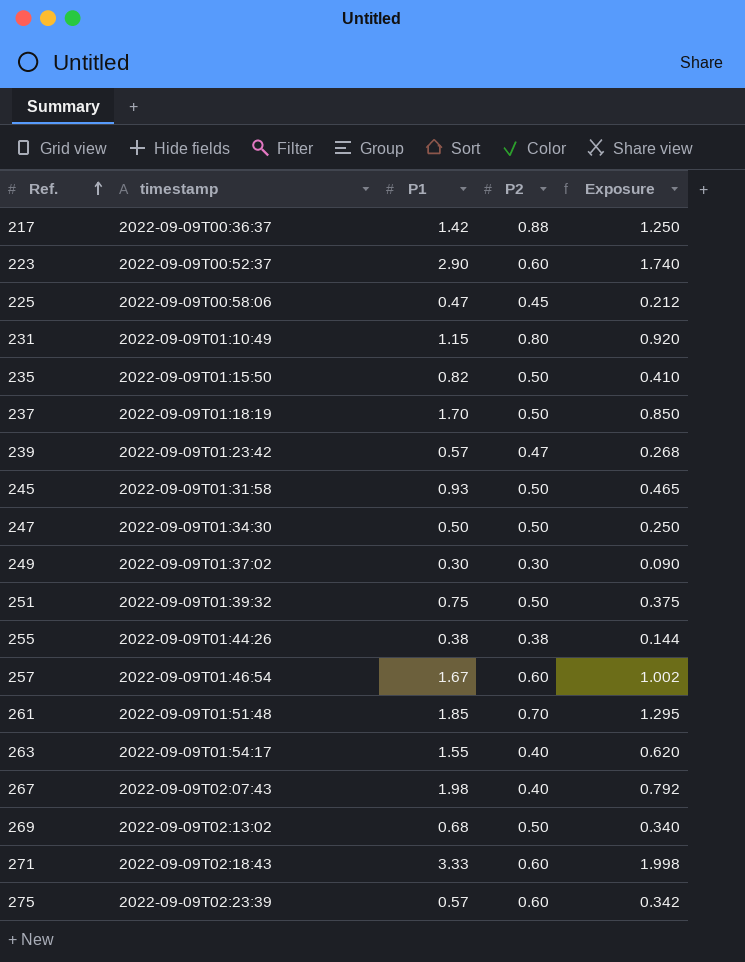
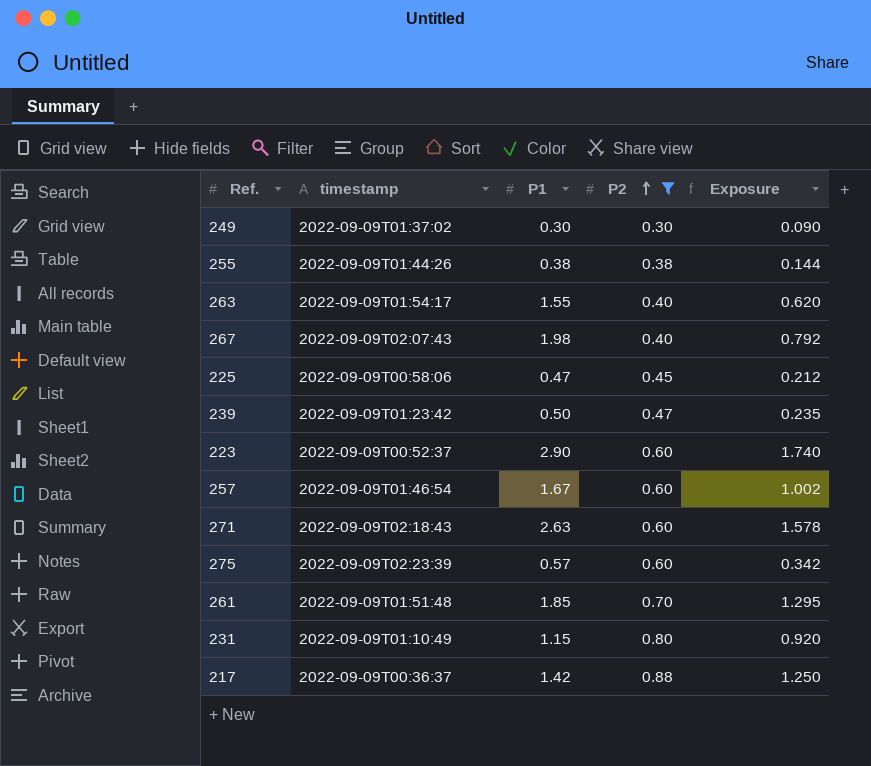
filter: none -> P2 != 0.50
row order: Ref. ascending -> P2 ascending
239 | P1: 0.57 -> 0.50
239 | Exposure: 0.268 -> 0.235
271 | P1: 3.33 -> 2.63
271 | Exposure: 1.998 -> 1.578

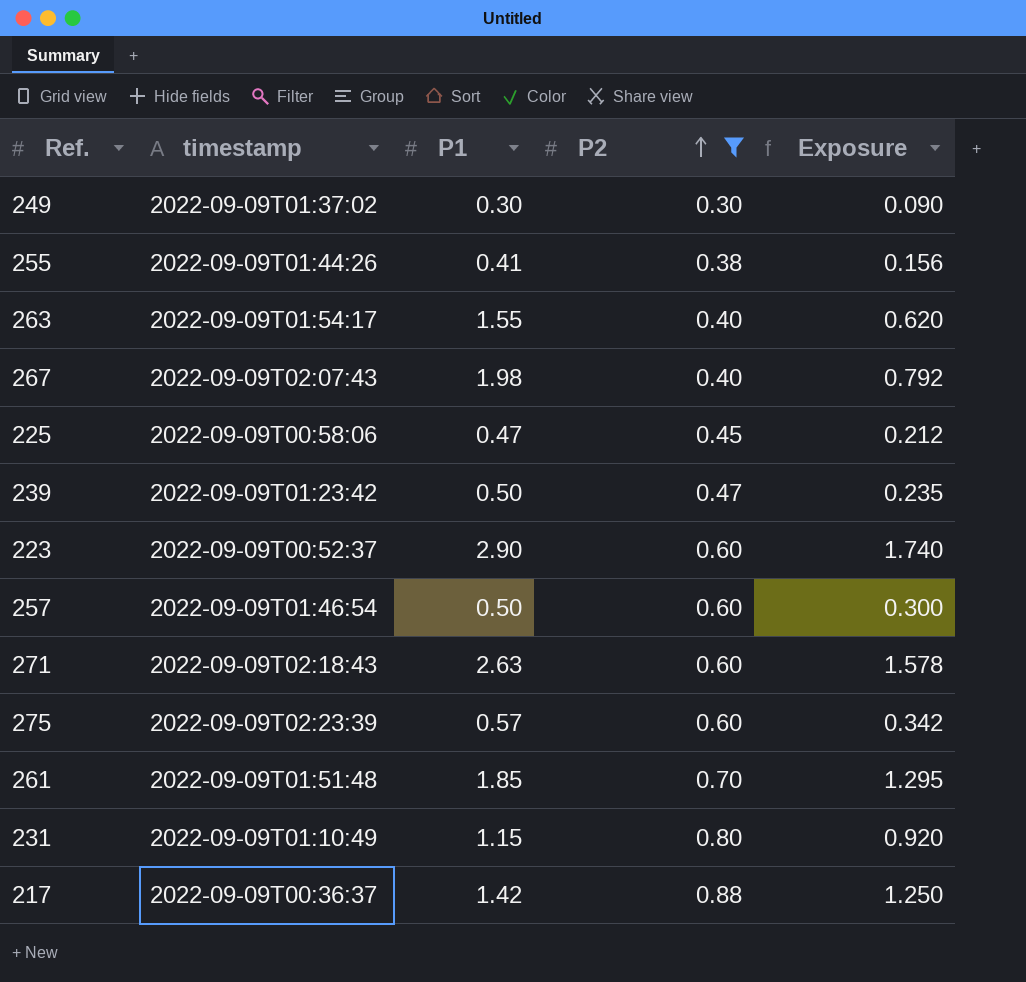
255 | P1: 0.38 -> 0.41
255 | Exposure: 0.144 -> 0.156
257 | P1: 1.67 -> 0.50
257 | Exposure: 1.002 -> 0.300

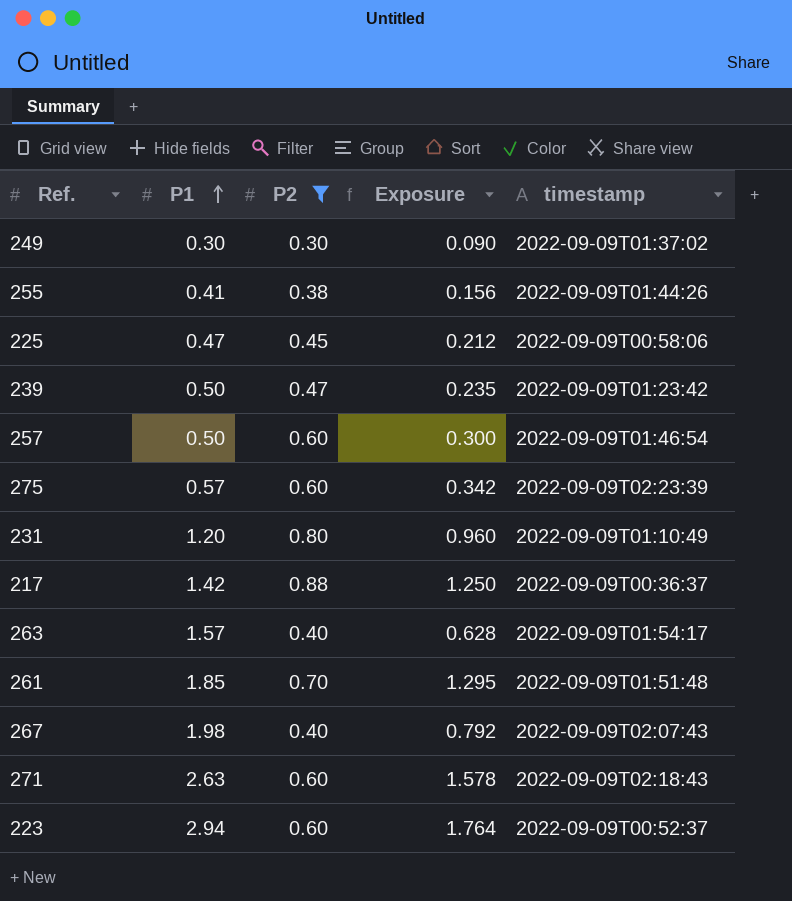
row order: P2 ascending -> P1 ascending
column timestamp | position: 2 -> 5
231 | P1: 1.15 -> 1.20
231 | Exposure: 0.920 -> 0.960
263 | P1: 1.55 -> 1.57
263 | Exposure: 0.620 -> 0.628
223 | P1: 2.90 -> 2.94
223 | Exposure: 1.740 -> 1.764

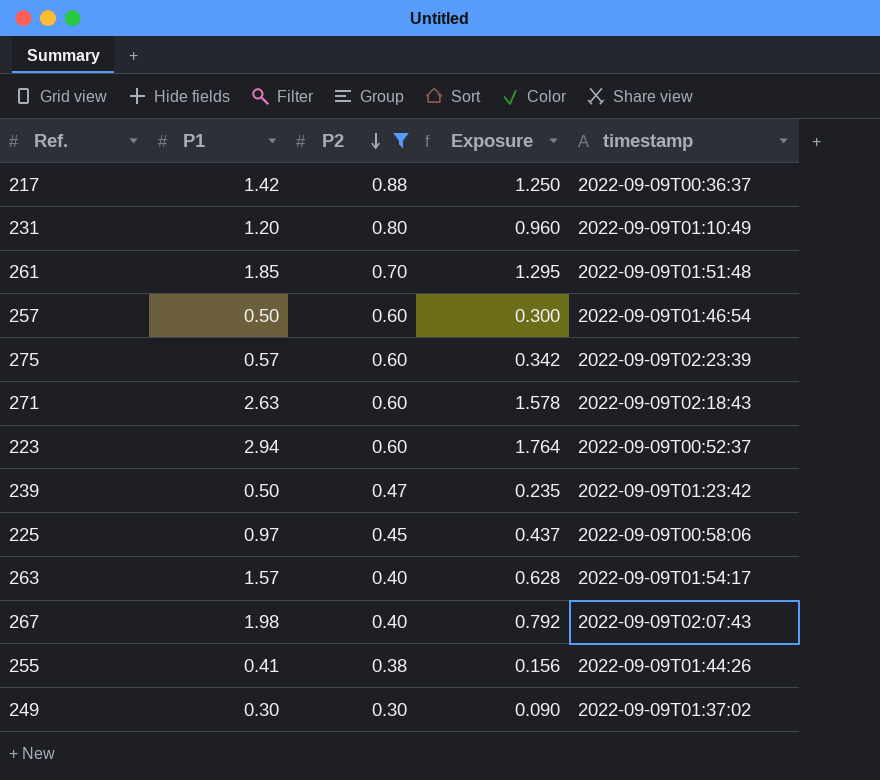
row order: P1 ascending -> P2 descending
225 | P1: 0.47 -> 0.97
225 | Exposure: 0.212 -> 0.437

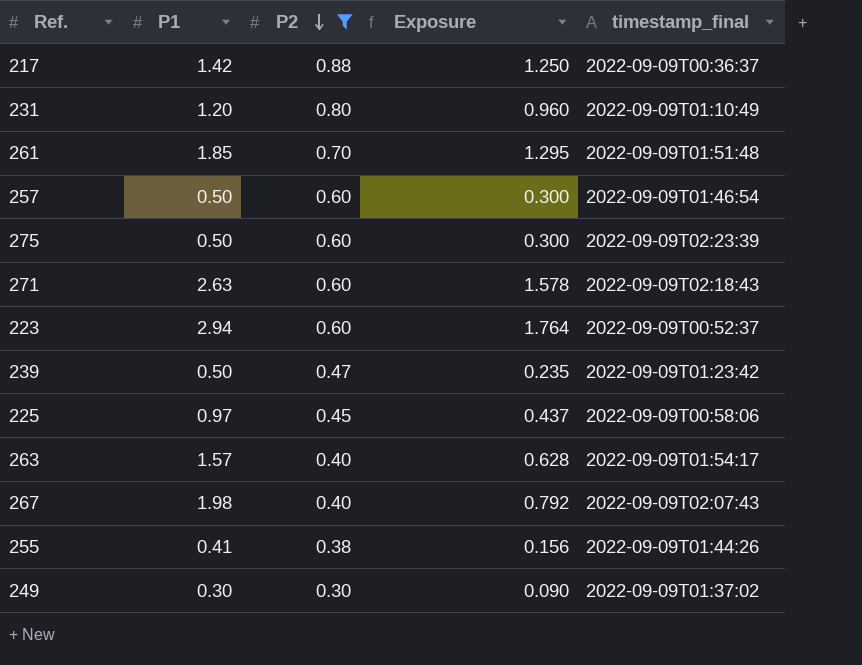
column name: timestamp -> timestamp_final
275 | P1: 0.57 -> 0.50
275 | Exposure: 0.342 -> 0.300

